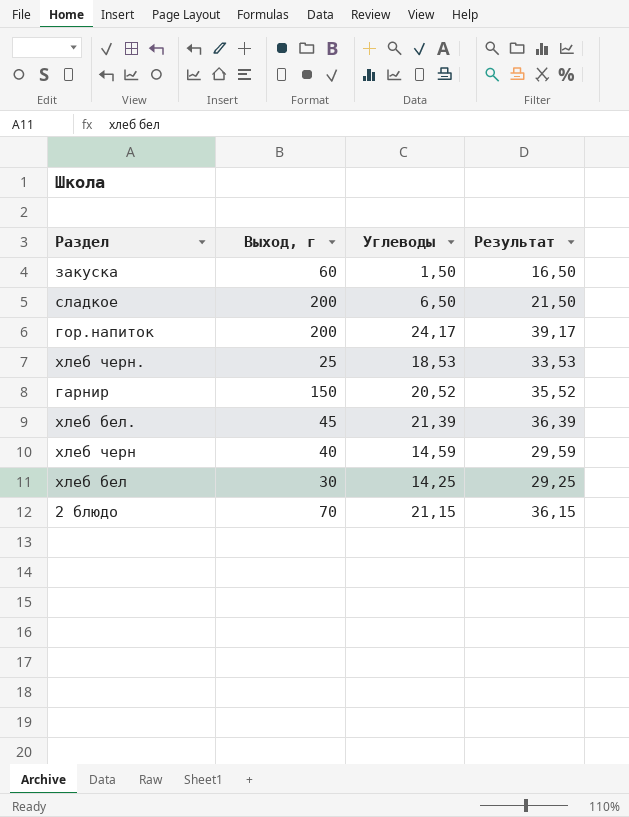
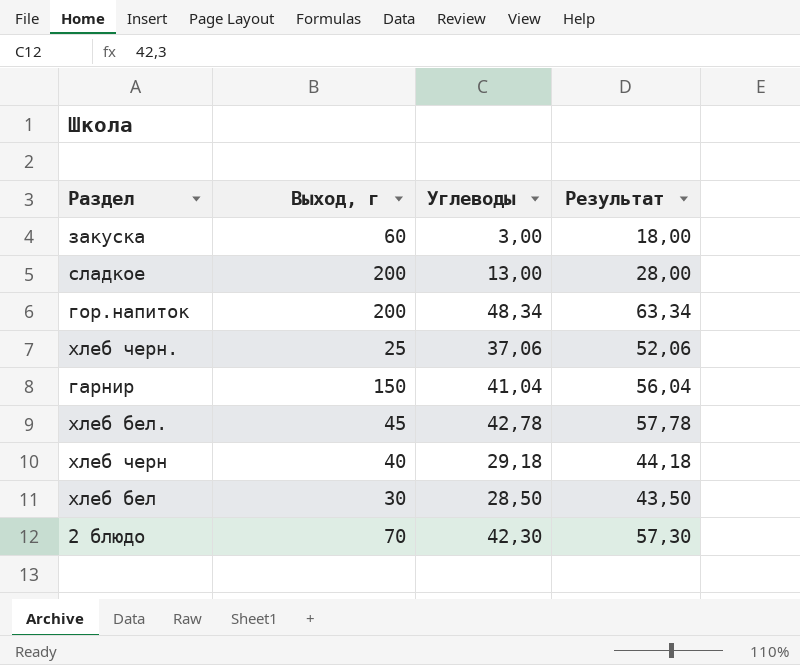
закуска | Углеводы: 1,50 -> 3,00
закуска | Результат: 16,50 -> 18,00
сладкое | Углеводы: 6,50 -> 13,00
сладкое | Результат: 21,50 -> 28,00
гор.напиток | Углеводы: 24,17 -> 48,34
гор.напиток | Результат: 39,17 -> 63,34
хлеб черн. | Углеводы: 18,53 -> 37,06
хлеб черн. | Результат: 33,53 -> 52,06
гарнир | Углеводы: 20,52 -> 41,04
гарнир | Результат: 35,52 -> 56,04
хлеб бел. | Углеводы: 21,39 -> 42,78
хлеб бел. | Результат: 36,39 -> 57,78
хлеб черн | Углеводы: 14,59 -> 29,18
хлеб черн | Результат: 29,59 -> 44,18
хлеб бел | Углеводы: 14,25 -> 28,50
хлеб бел | Результат: 29,25 -> 43,50
2 блюдо | Углеводы: 21,15 -> 42,30
2 блюдо | Результат: 36,15 -> 57,30

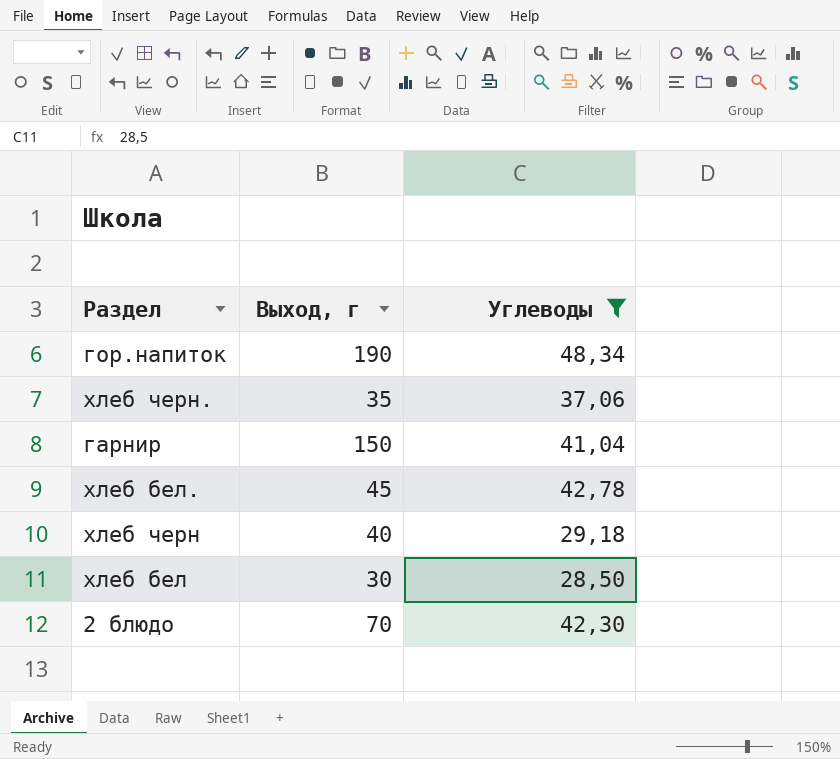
filter: none -> Углеводы >= 28,50
column Результат | formula: [Углеводы] + 15 -> none
гор.напиток | Выход, г: 200 -> 190
хлеб черн. | Выход, г: 25 -> 35

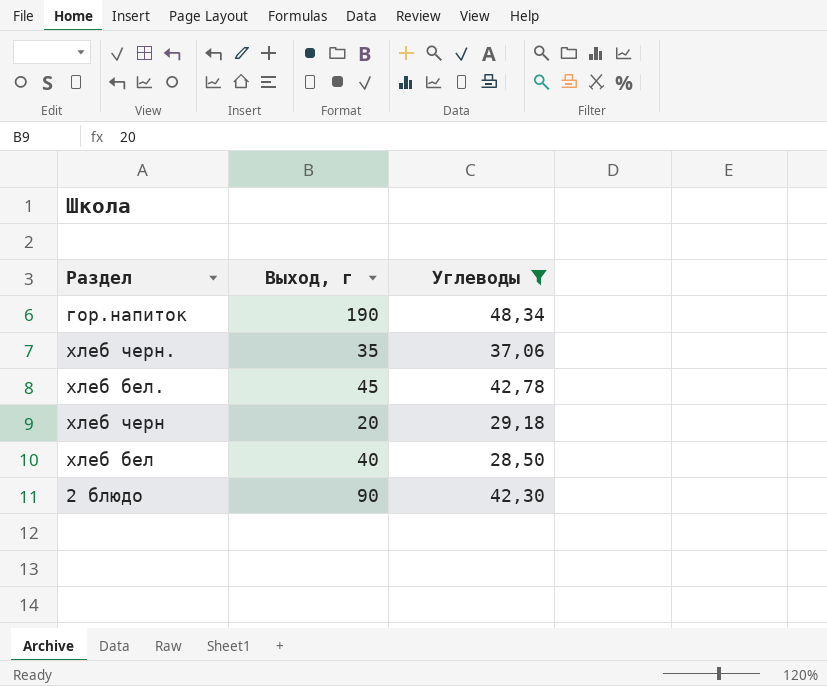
row гарнир: 150 | 41,04 -> none
хлеб черн | Выход, г: 40 -> 20
хлеб бел | Выход, г: 30 -> 40
2 блюдо | Выход, г: 70 -> 90

